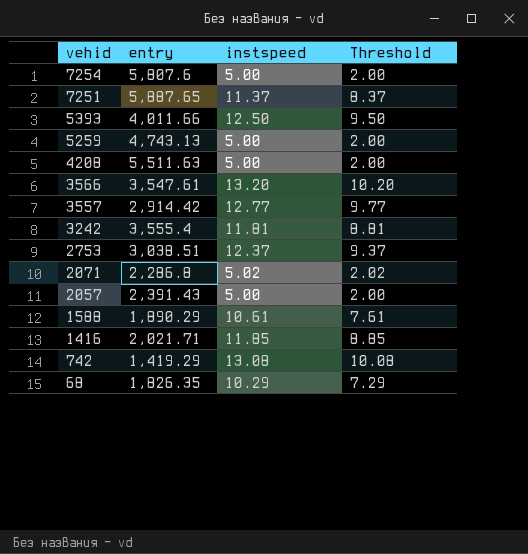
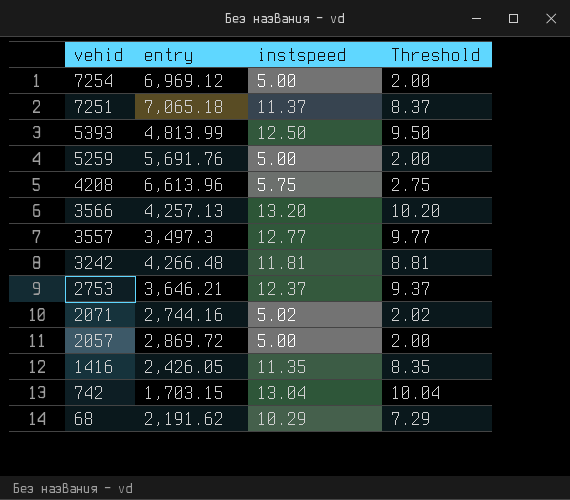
row 1588: 1,890.29 | 10.61 | 7.61 -> none
7254 | entry: 5,807.6 -> 6,969.12
7251 | entry: 5,887.65 -> 7,065.18
5393 | entry: 4,011.66 -> 4,813.99
5259 | entry: 4,743.13 -> 5,691.76
4208 | entry: 5,511.63 -> 6,613.96
4208 | instspeed: 5.00 -> 5.75
4208 | Threshold: 2.00 -> 2.75
3566 | entry: 3,547.61 -> 4,257.13
3557 | entry: 2,914.42 -> 3,497.3
3242 | entry: 3,555.4 -> 4,266.48
2753 | entry: 3,038.51 -> 3,646.21
2071 | entry: 2,286.8 -> 2,744.16
2057 | entry: 2,391.43 -> 2,869.72
1416 | entry: 2,021.71 -> 2,426.05
1416 | instspeed: 11.85 -> 11.35
1416 | Threshold: 8.85 -> 8.35
742 | entry: 1,419.29 -> 1,703.15
742 | instspeed: 13.08 -> 13.04
742 | Threshold: 10.08 -> 10.04
68 | entry: 1,826.35 -> 2,191.62

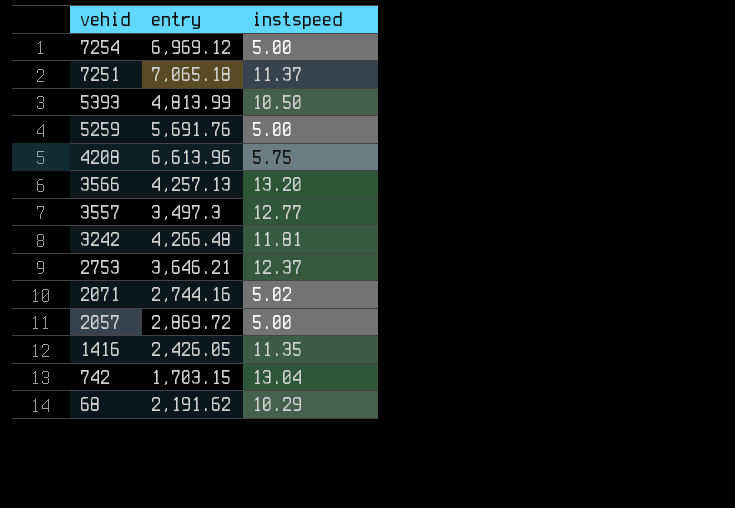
column Threshold | formula: [instspeed] - 3 -> none
5393 | instspeed: 12.50 -> 10.50

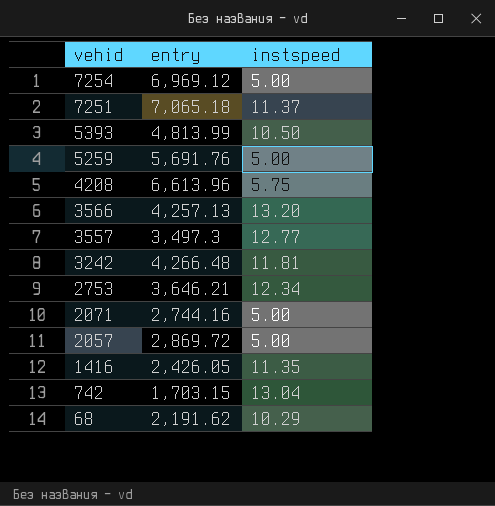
2753 | instspeed: 12.37 -> 12.34
2071 | instspeed: 5.02 -> 5.00

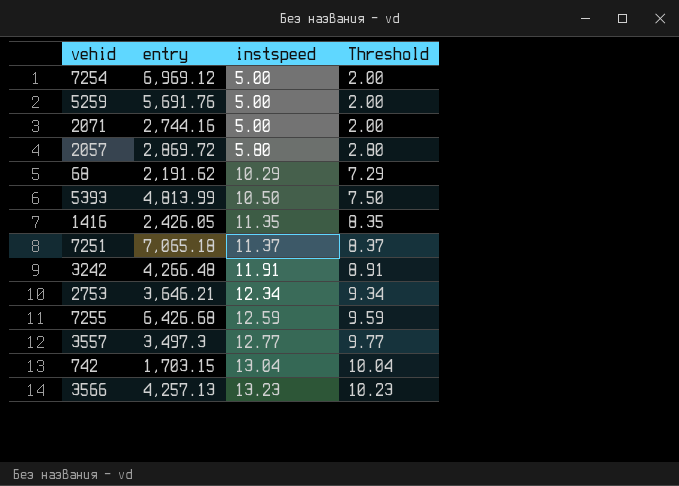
row order: vehid descending -> instspeed ascending
column Threshold | formula: none -> [instspeed] - 3
row 4208: 6,613.96 | 5.75 -> none
2057 | instspeed: 5.00 -> 5.80
3242 | instspeed: 11.81 -> 11.91
row 7255: none -> 6,426.68 | 12.59 | 9.59
3566 | instspeed: 13.20 -> 13.23

